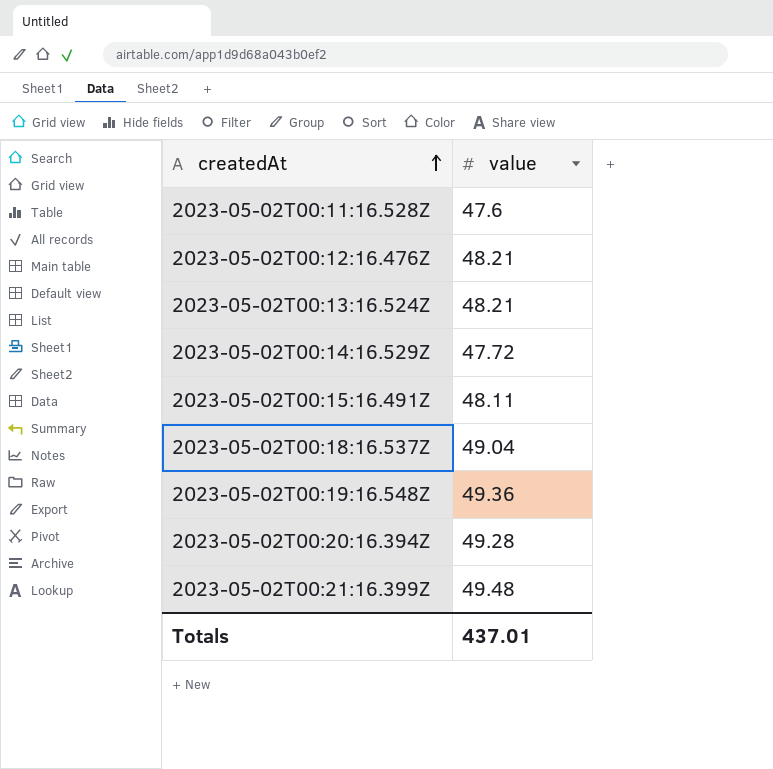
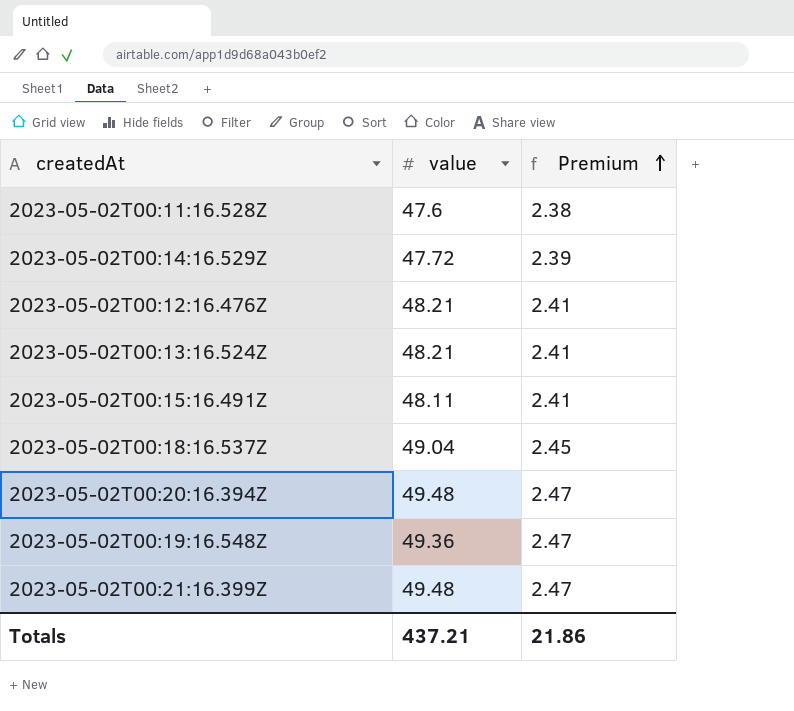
row order: createdAt ascending -> Premium ascending
column Premium | formula: none -> [value] * 0.05
2023-05-02T00:20:16.394Z | value: 49.28 -> 49.48
Totals | value: 437.01 -> 437.21

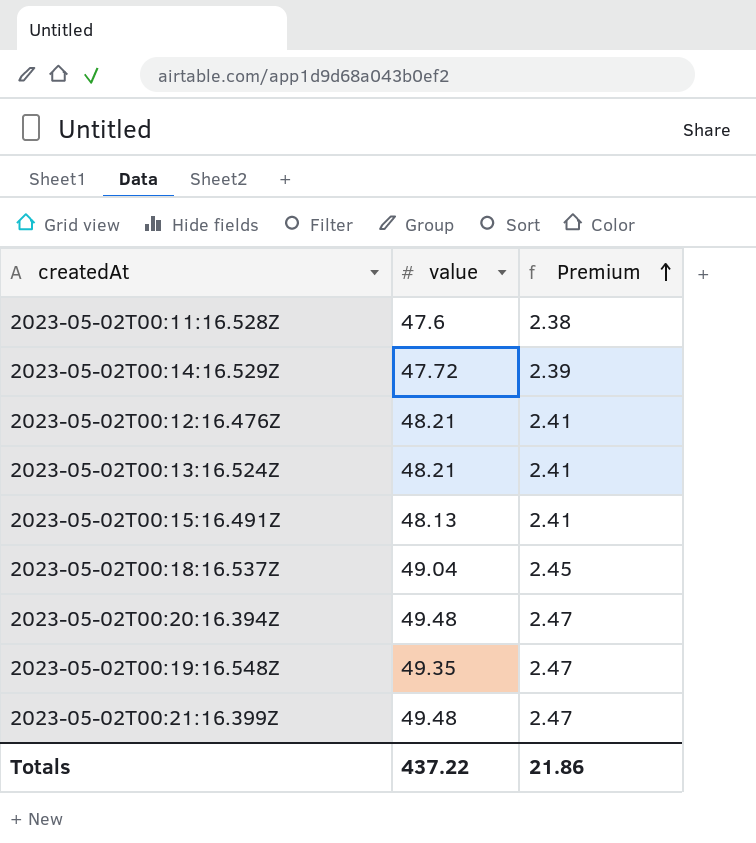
2023-05-02T00:15:16.491Z | value: 48.11 -> 48.13
2023-05-02T00:19:16.548Z | value: 49.36 -> 49.35
Totals | value: 437.21 -> 437.22

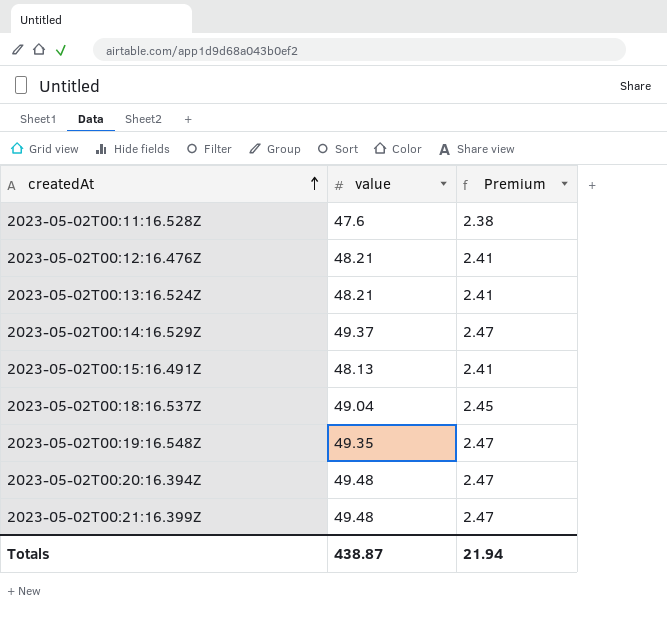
row order: Premium ascending -> createdAt ascending
2023-05-02T00:14:16.529Z | value: 47.72 -> 49.37
2023-05-02T00:14:16.529Z | Premium: 2.39 -> 2.47
Totals | value: 437.22 -> 438.87
Totals | Premium: 21.86 -> 21.94

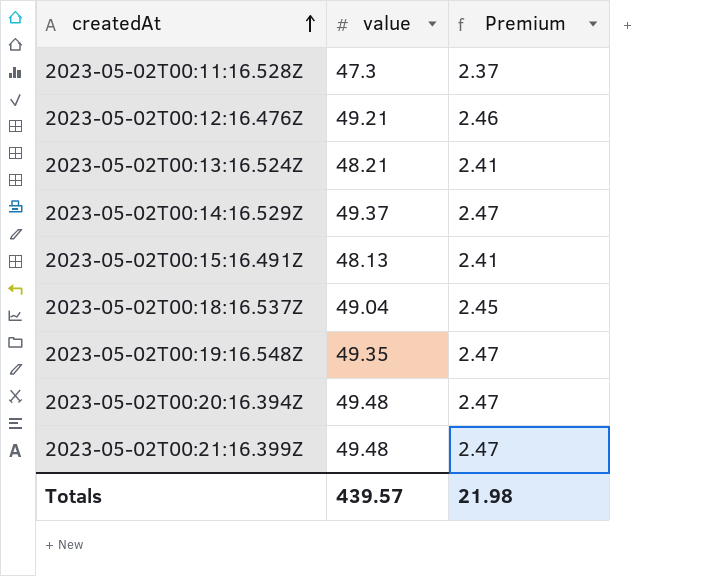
2023-05-02T00:11:16.528Z | value: 47.6 -> 47.3
2023-05-02T00:11:16.528Z | Premium: 2.38 -> 2.37
2023-05-02T00:12:16.476Z | value: 48.21 -> 49.21
2023-05-02T00:12:16.476Z | Premium: 2.41 -> 2.46
Totals | value: 438.87 -> 439.57
Totals | Premium: 21.94 -> 21.98

